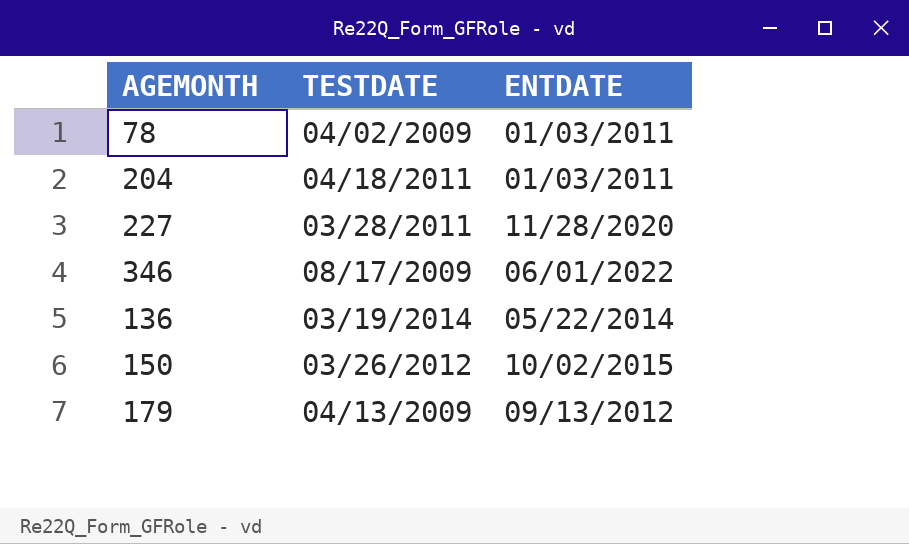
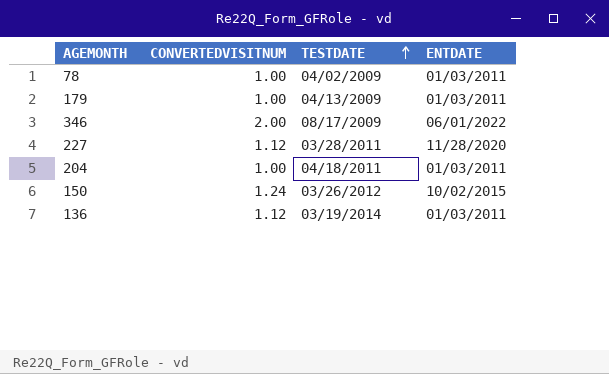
row order: none -> TESTDATE ascending
column CONVERTEDVISITNUM | position: none -> 2
179 | ENTDATE: 09/13/2012 -> 01/03/2011
136 | ENTDATE: 05/22/2014 -> 01/03/2011

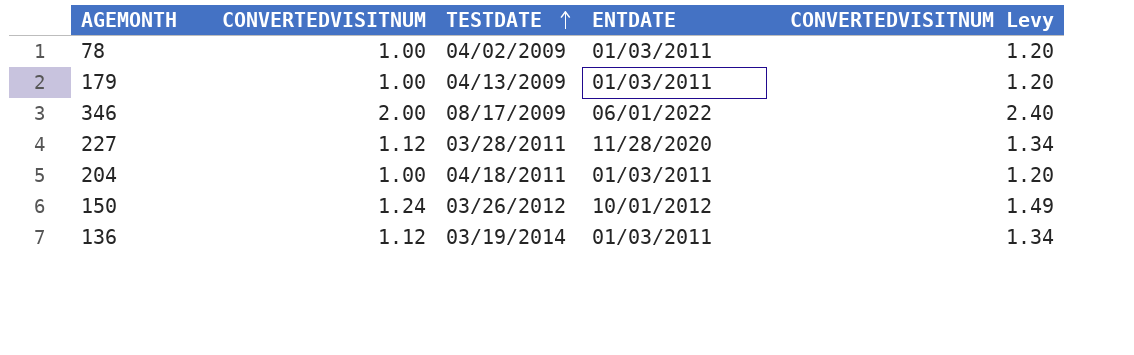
column CONVERTEDVISITNUM Levy | formula: none -> [CONVERTEDVISITNUM] * 1.2
150 | ENTDATE: 10/02/2015 -> 10/01/2012

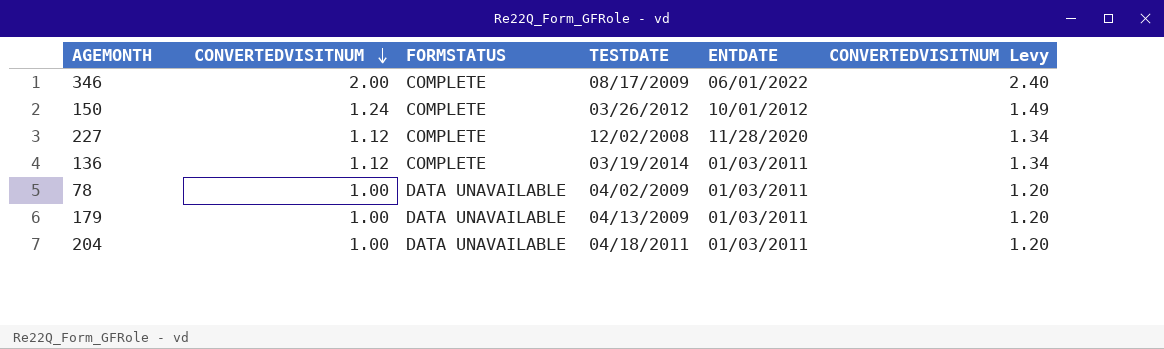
row order: TESTDATE ascending -> CONVERTEDVISITNUM descending
column FORMSTATUS | position: none -> 3
227 | TESTDATE: 03/28/2011 -> 12/02/2008

